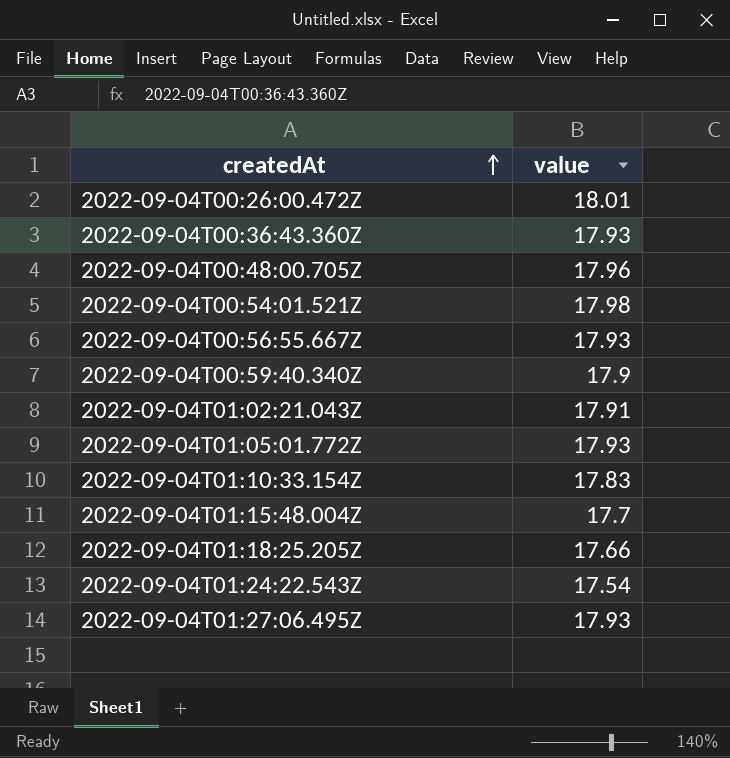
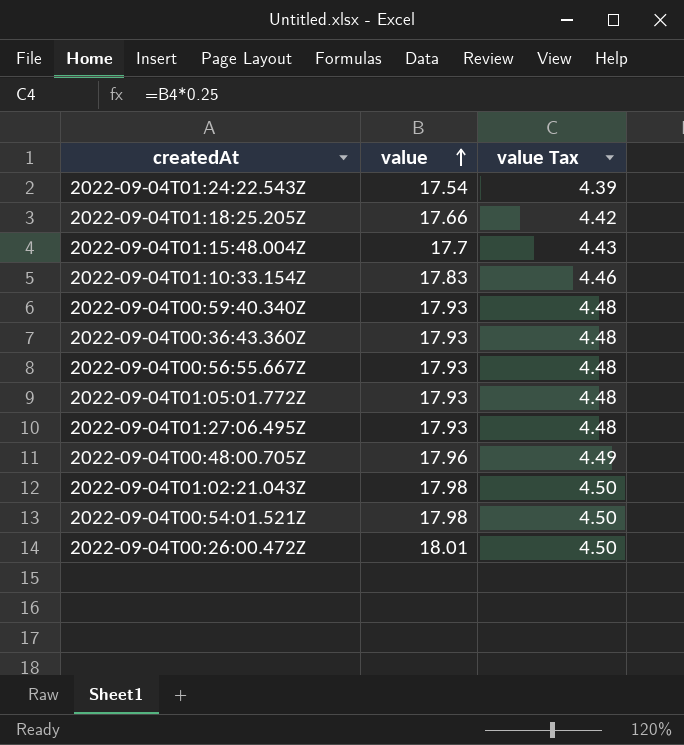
row order: createdAt ascending -> value ascending
column value Tax | formula: none -> [value] * 0.25
2022-09-04T00:59:40.340Z | value: 17.9 -> 17.93
2022-09-04T01:02:21.043Z | value: 17.91 -> 17.98

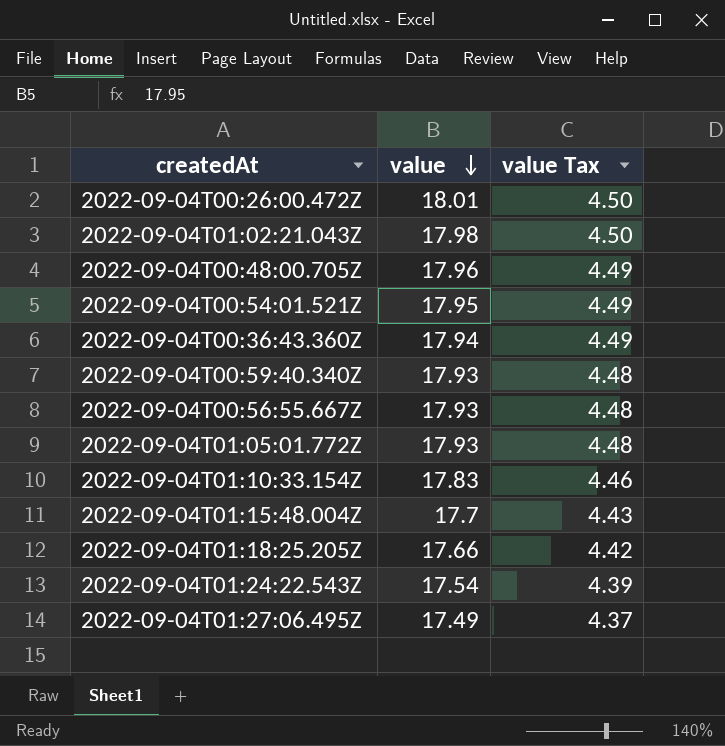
row order: value ascending -> value descending
2022-09-04T00:54:01.521Z | value: 17.98 -> 17.95
2022-09-04T00:54:01.521Z | value Tax: 4.50 -> 4.49
2022-09-04T00:36:43.360Z | value: 17.93 -> 17.94
2022-09-04T00:36:43.360Z | value Tax: 4.48 -> 4.49
2022-09-04T01:27:06.495Z | value: 17.93 -> 17.49
2022-09-04T01:27:06.495Z | value Tax: 4.48 -> 4.37

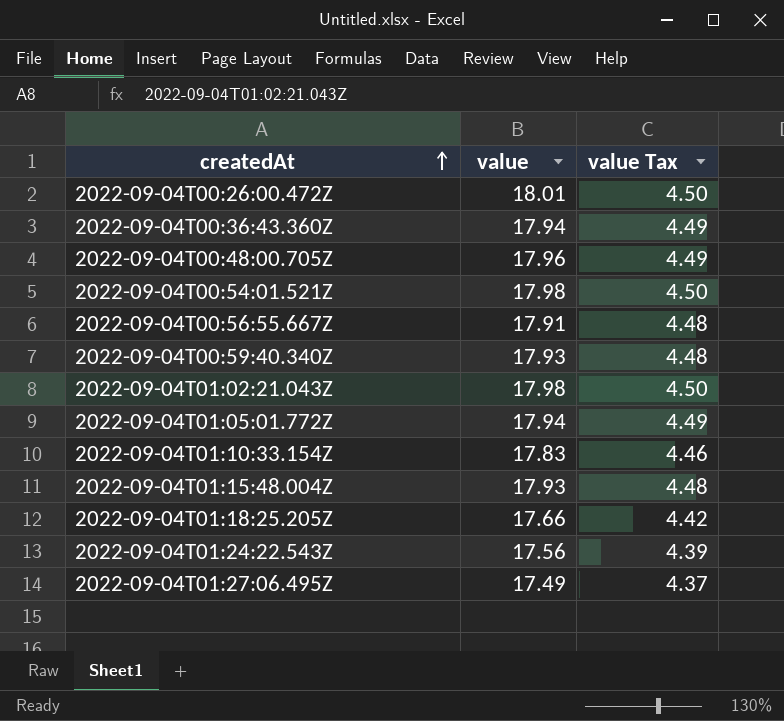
row order: value descending -> createdAt ascending
2022-09-04T00:54:01.521Z | value: 17.95 -> 17.98
2022-09-04T00:54:01.521Z | value Tax: 4.49 -> 4.50
2022-09-04T00:56:55.667Z | value: 17.93 -> 17.91
2022-09-04T01:05:01.772Z | value: 17.93 -> 17.94
2022-09-04T01:05:01.772Z | value Tax: 4.48 -> 4.49
2022-09-04T01:15:48.004Z | value: 17.7 -> 17.93
2022-09-04T01:15:48.004Z | value Tax: 4.43 -> 4.48
2022-09-04T01:24:22.543Z | value: 17.54 -> 17.56

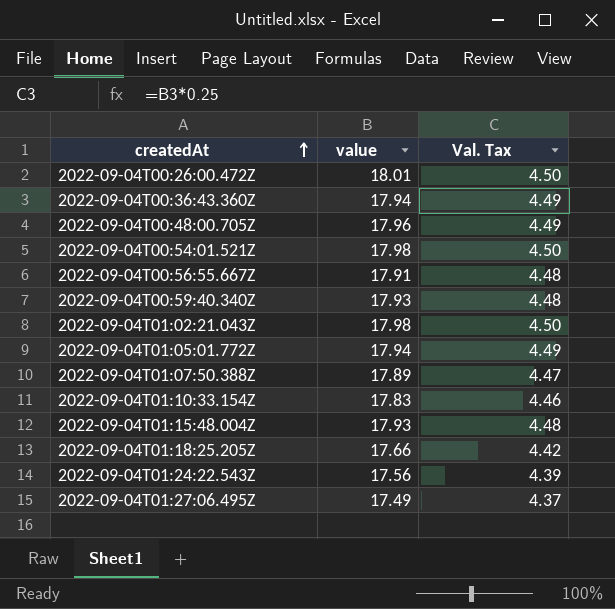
column name: value Tax -> Val. Tax
row 2022-09-04T01:07:50.388Z: none -> 17.89 | 4.47

